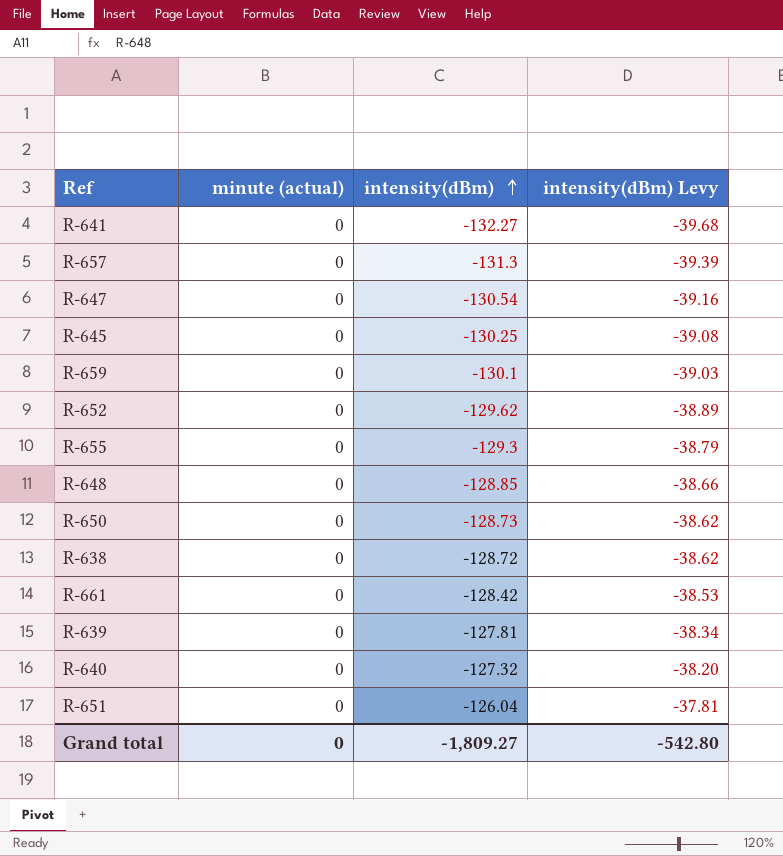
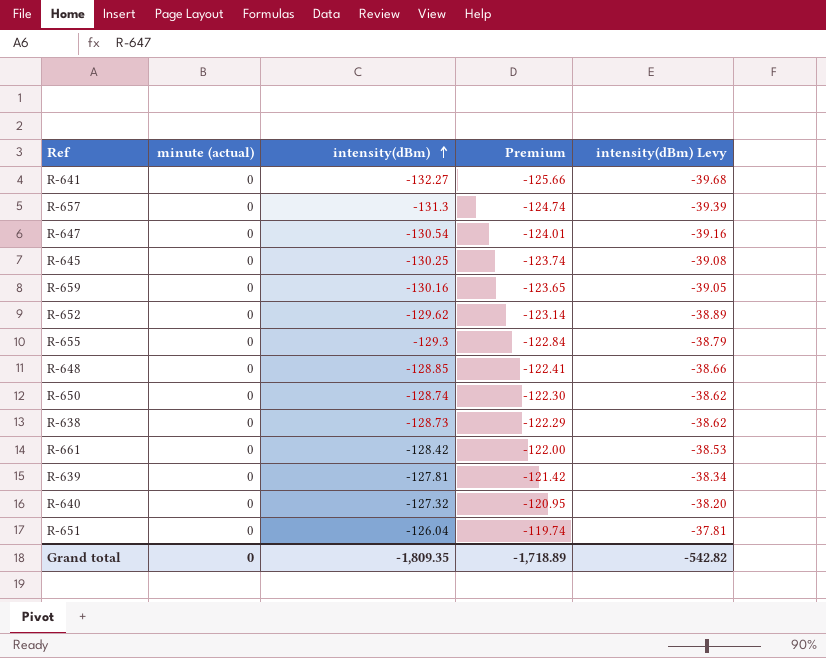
column Premium | formula: none -> [intensity(dBm)] * 0.95
R-659 | intensity(dBm): -130.1 -> -130.16
R-659 | intensity(dBm) Levy: -39.03 -> -39.05
R-650 | intensity(dBm): -128.73 -> -128.74
R-638 | intensity(dBm): -128.72 -> -128.73
Grand total | intensity(dBm): -1,809.27 -> -1,809.35
Grand total | intensity(dBm) Levy: -542.80 -> -542.82

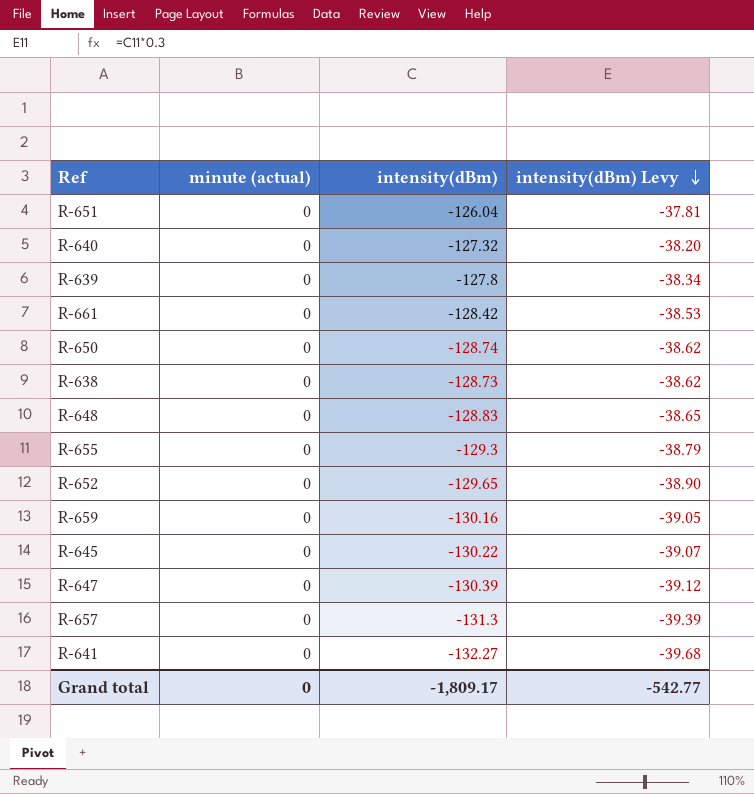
row order: intensity(dBm) ascending -> intensity(dBm) Levy descending
column Premium | formula: [intensity(dBm)] * 0.95 -> none
R-639 | intensity(dBm): -127.81 -> -127.8
R-648 | intensity(dBm): -128.85 -> -128.83
R-648 | intensity(dBm) Levy: -38.66 -> -38.65
R-652 | intensity(dBm): -129.62 -> -129.65
R-652 | intensity(dBm) Levy: -38.89 -> -38.90
R-645 | intensity(dBm): -130.25 -> -130.22
R-645 | intensity(dBm) Levy: -39.08 -> -39.07
R-647 | intensity(dBm): -130.54 -> -130.39
R-647 | intensity(dBm) Levy: -39.16 -> -39.12
Grand total | intensity(dBm): -1,809.35 -> -1,809.17
Grand total | intensity(dBm) Levy: -542.82 -> -542.77

